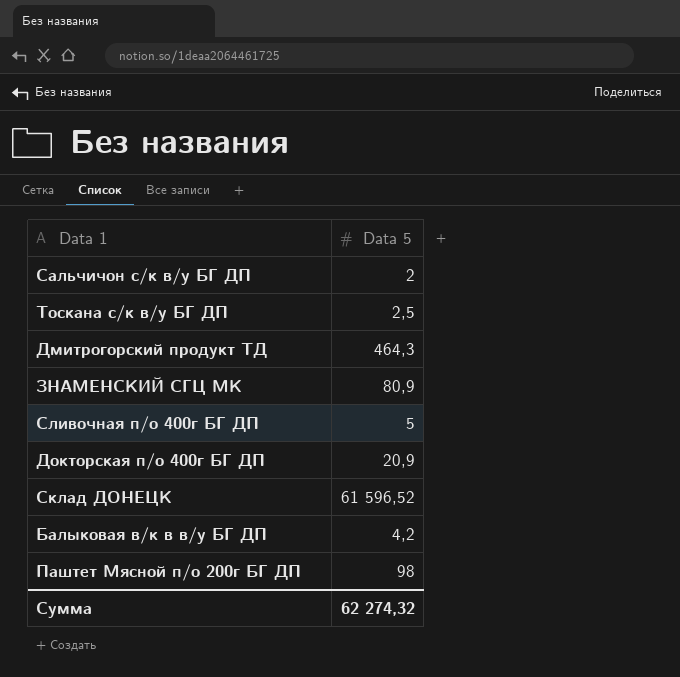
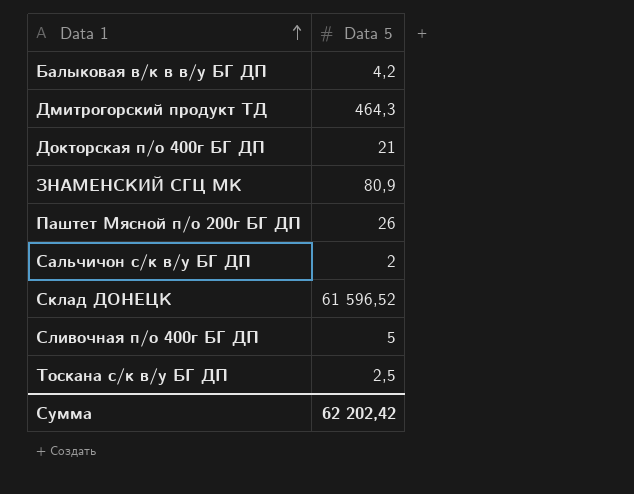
row order: none -> Data 1 ascending
Докторская п/о 400г БГ ДП | Data 5: 20,9 -> 21
Паштет Мясной п/о 200г БГ ДП | Data 5: 98 -> 26
Сумма | Data 5: 62 274,32 -> 62 202,42

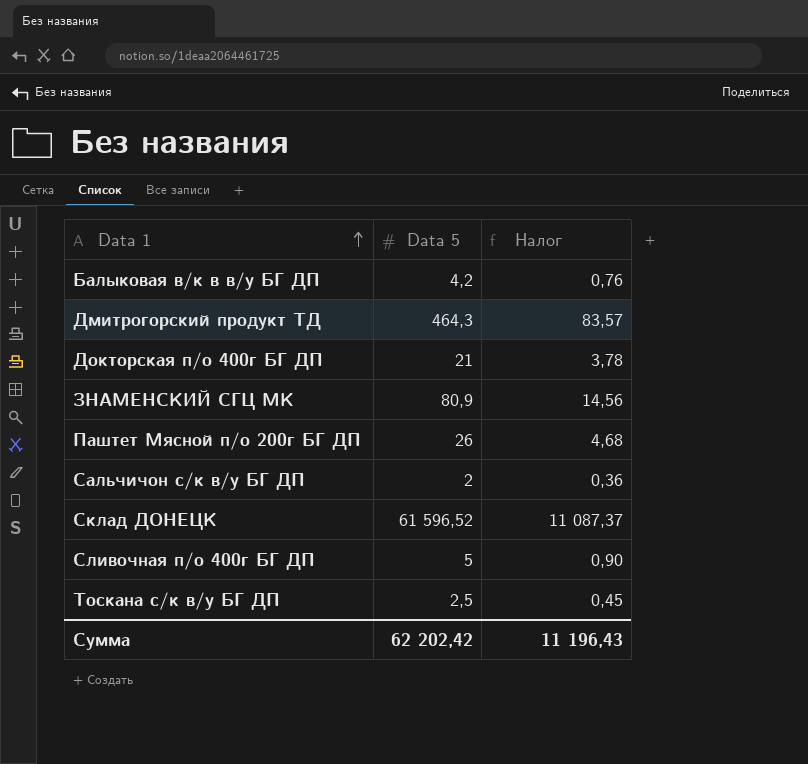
column Налог | formula: none -> [Data 5] * 0,18

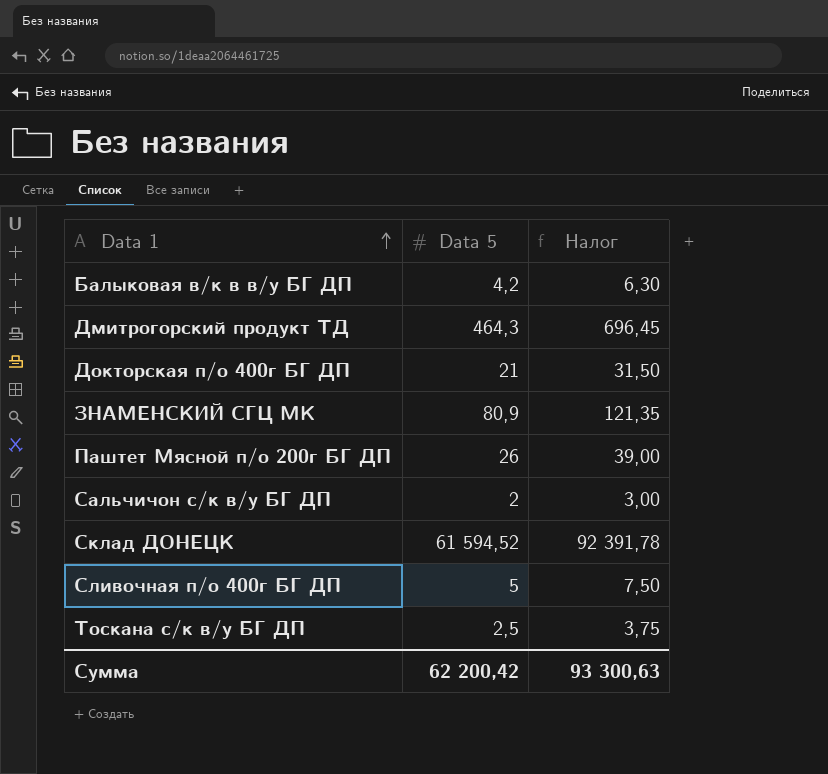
column Налог | formula: [Data 5] * 0,18 -> [Data 5] * 1,5
Склад ДОНЕЦК | Data 5: 61 596,52 -> 61 594,52
Сумма | Data 5: 62 202,42 -> 62 200,42
Сумма | Налог: 11 196,43 -> 93 300,63

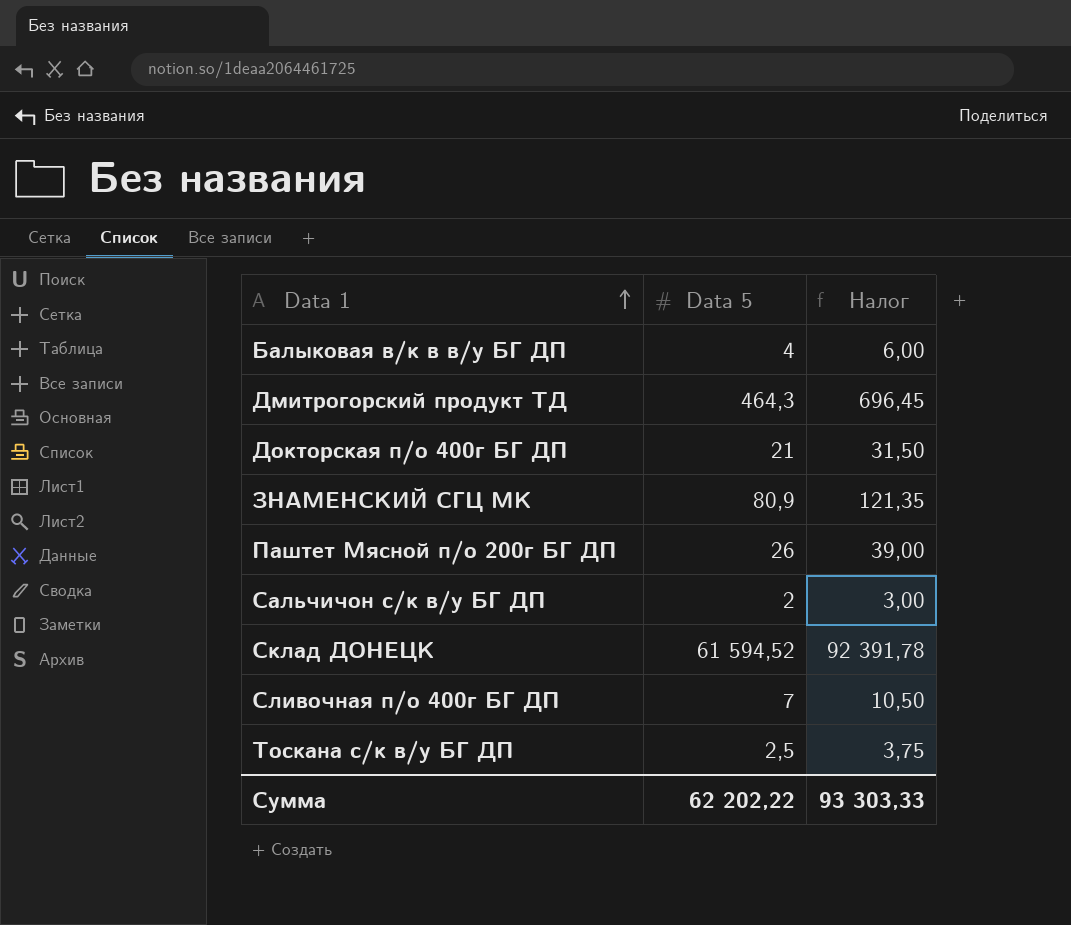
Балыковая в/к в в/у БГ ДП | Data 5: 4,2 -> 4
Балыковая в/к в в/у БГ ДП | Налог: 6,30 -> 6,00
Сливочная п/о 400г БГ ДП | Data 5: 5 -> 7
Сливочная п/о 400г БГ ДП | Налог: 7,50 -> 10,50
Сумма | Data 5: 62 200,42 -> 62 202,22
Сумма | Налог: 93 300,63 -> 93 303,33

